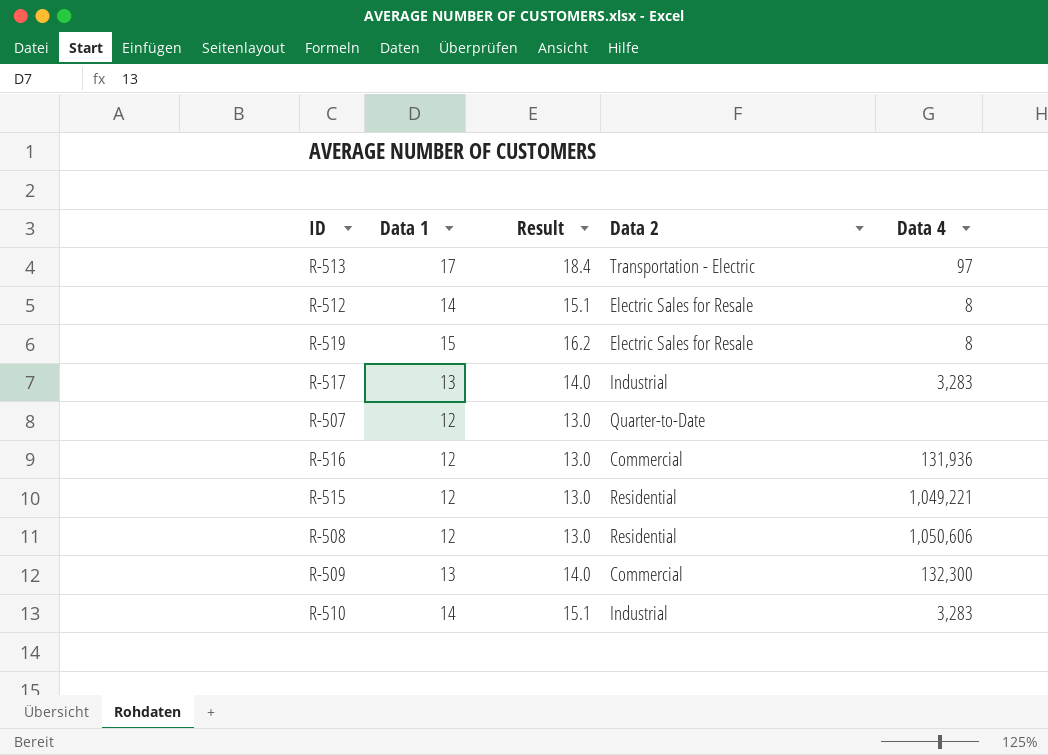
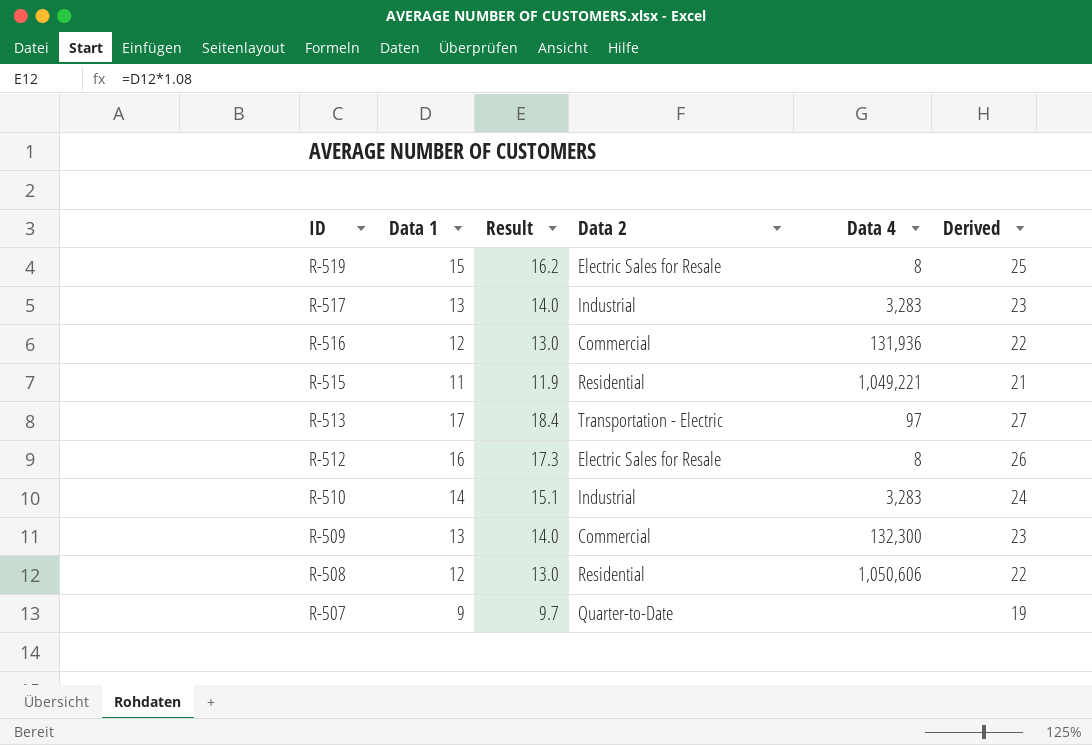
row order: none -> ID descending
column Derived | formula: none -> [Data 1] + 10
R-515 | Data 1: 12 -> 11
R-515 | Result: 13.0 -> 11.9
R-512 | Data 1: 14 -> 16
R-512 | Result: 15.1 -> 17.3
R-507 | Data 1: 12 -> 9
R-507 | Result: 13.0 -> 9.7

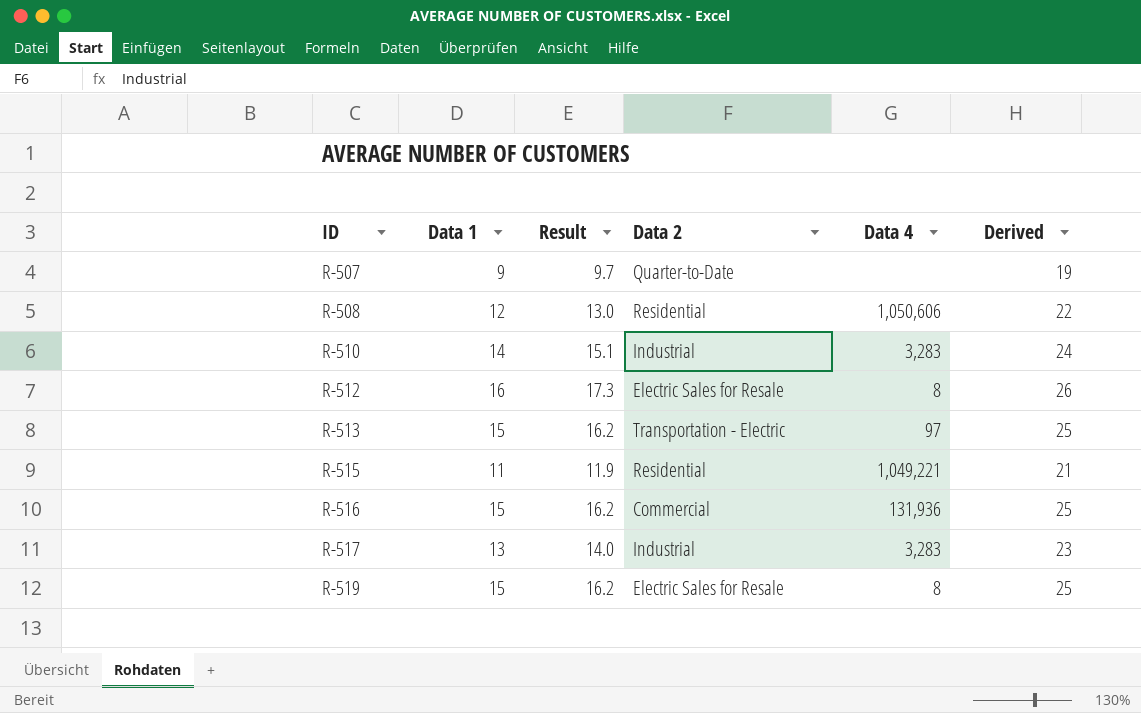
row order: ID descending -> ID ascending
row R-509: 13 | 14.0 | Commercial | 132,300 | 23 -> none
R-513 | Data 1: 17 -> 15
R-513 | Result: 18.4 -> 16.2
R-513 | Derived: 27 -> 25
R-516 | Data 1: 12 -> 15
R-516 | Result: 13.0 -> 16.2
R-516 | Derived: 22 -> 25

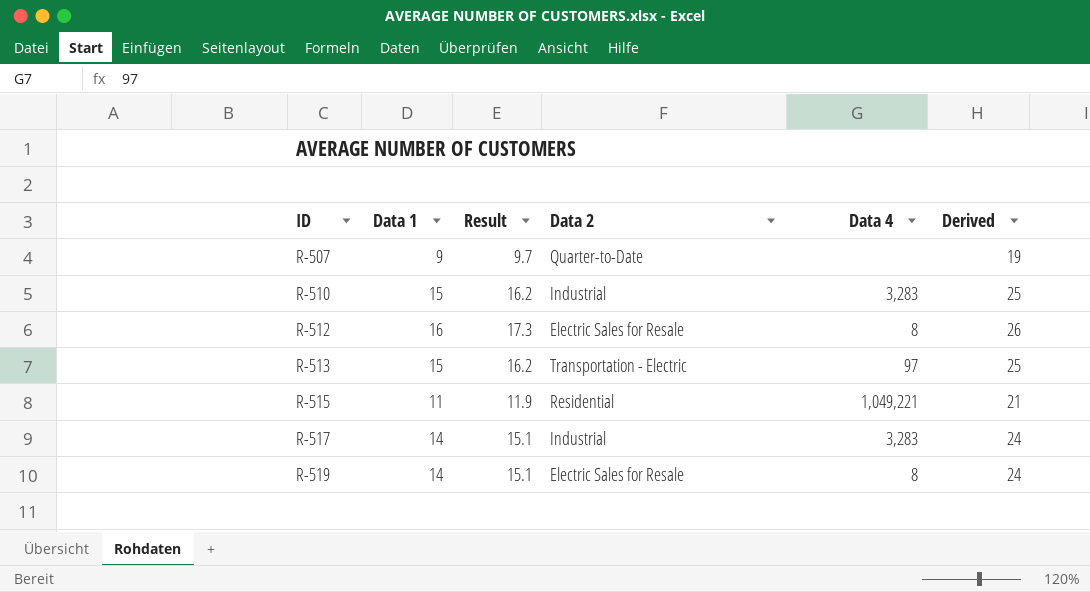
row R-508: 12 | 13.0 | Residential | 1,050,606 | 22 -> none
row R-516: 15 | 16.2 | Commercial | 131,936 | 25 -> none
R-510 | Data 1: 14 -> 15
R-510 | Result: 15.1 -> 16.2
R-510 | Derived: 24 -> 25
R-517 | Data 1: 13 -> 14
R-517 | Result: 14.0 -> 15.1
R-517 | Derived: 23 -> 24
R-519 | Data 1: 15 -> 14
R-519 | Result: 16.2 -> 15.1
R-519 | Derived: 25 -> 24

